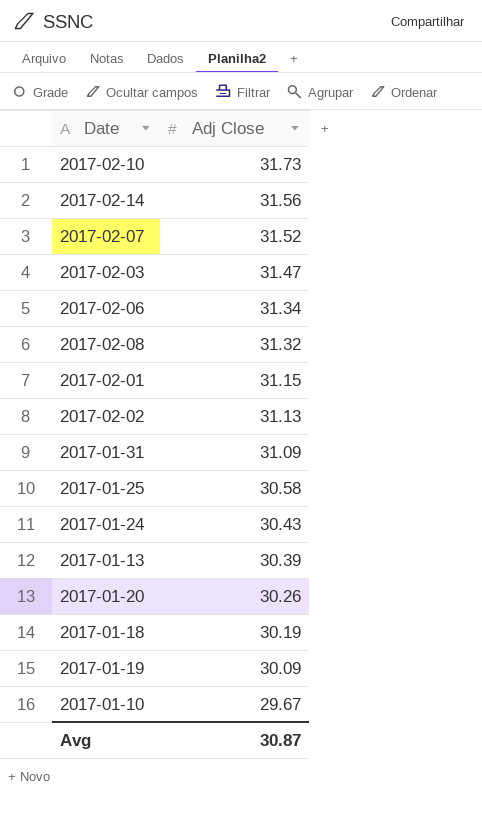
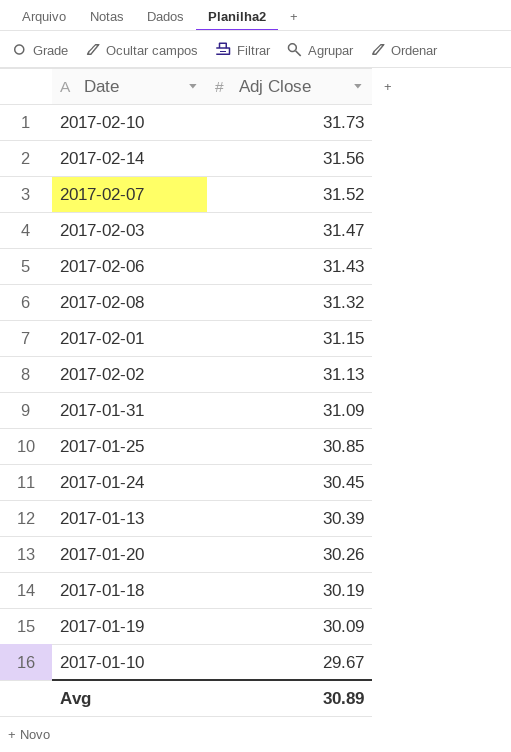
2017-02-06 | Adj Close: 31.34 -> 31.43
2017-01-25 | Adj Close: 30.58 -> 30.85
2017-01-24 | Adj Close: 30.43 -> 30.45
Avg | Adj Close: 30.87 -> 30.89

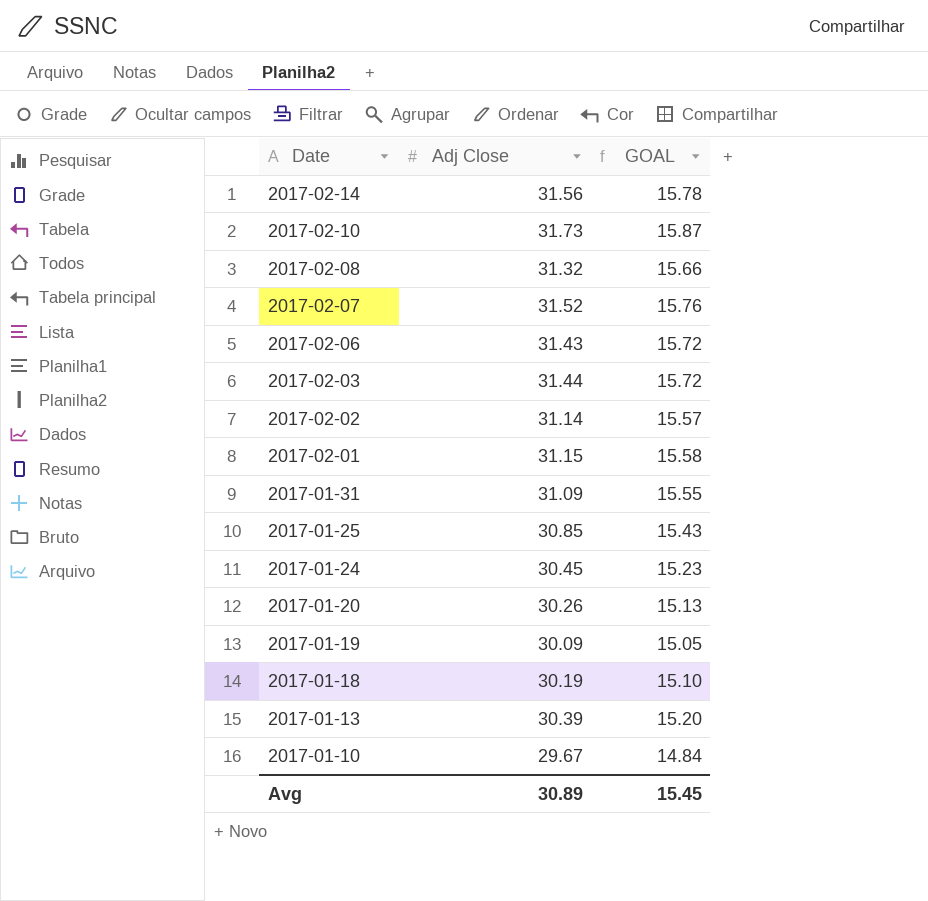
row order: Adj Close descending -> Date descending
column GOAL | formula: none -> [Adj Close] * 0.5
2017-02-03 | Adj Close: 31.47 -> 31.44
2017-02-02 | Adj Close: 31.13 -> 31.14

